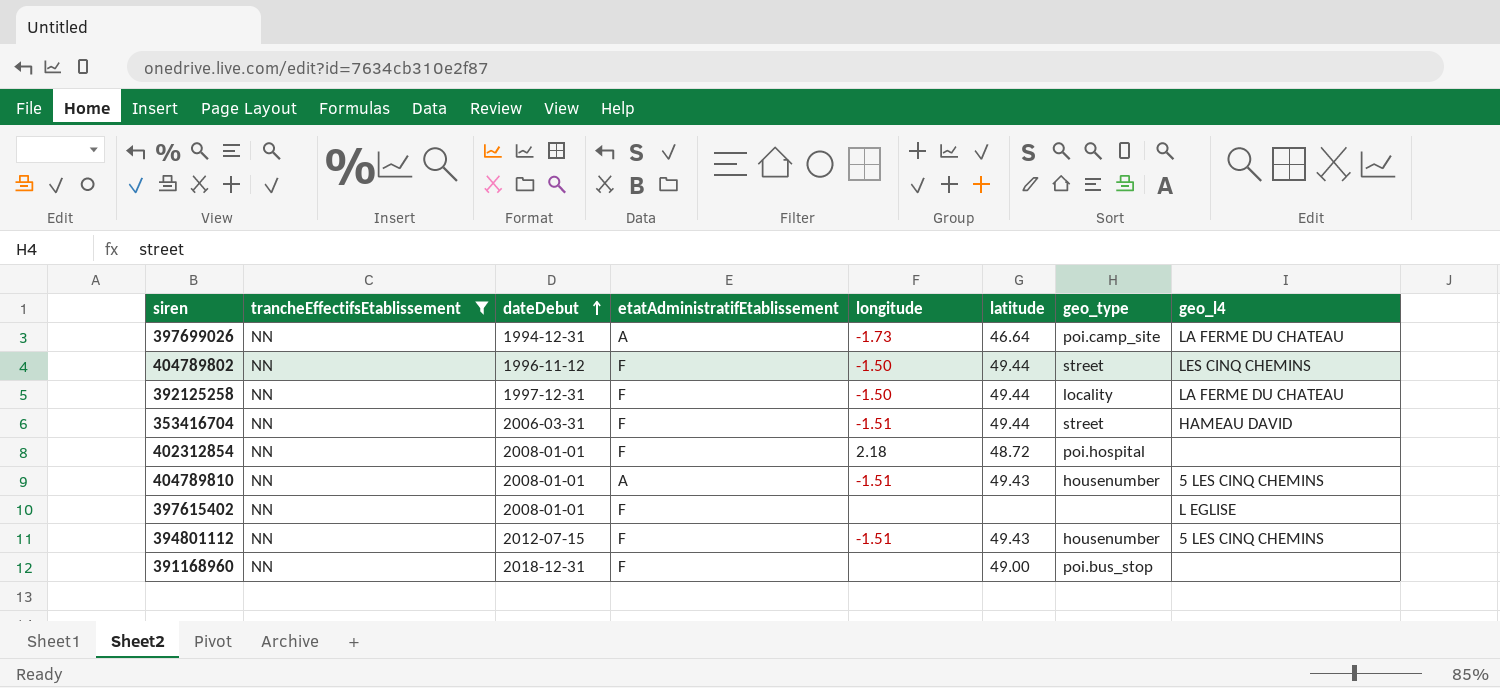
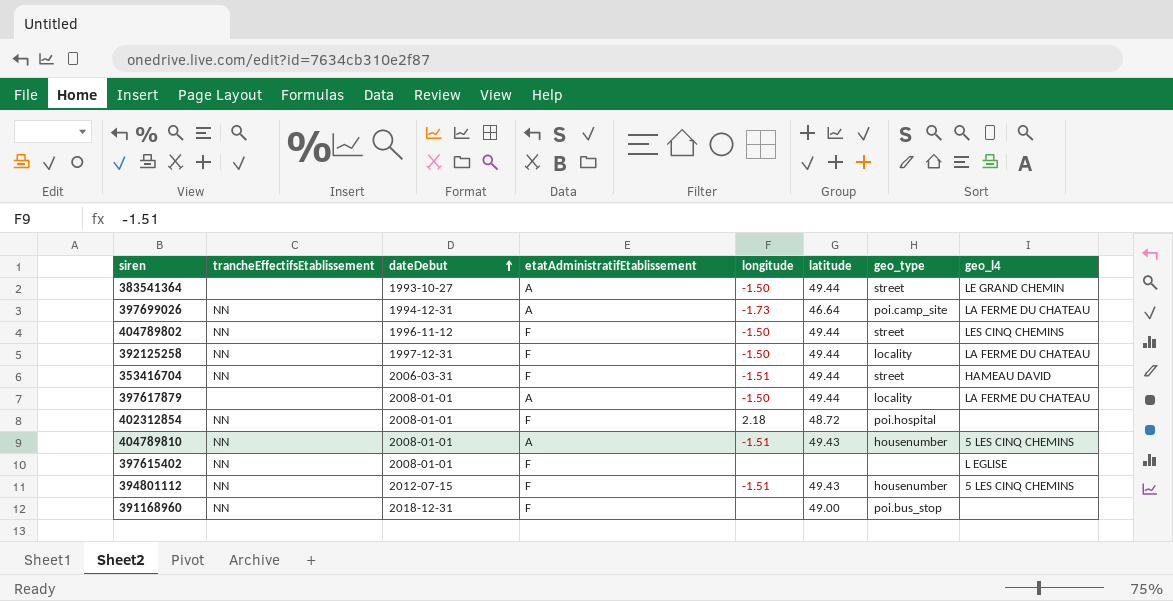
filter: trancheEffectifsEtablissement = NN -> none

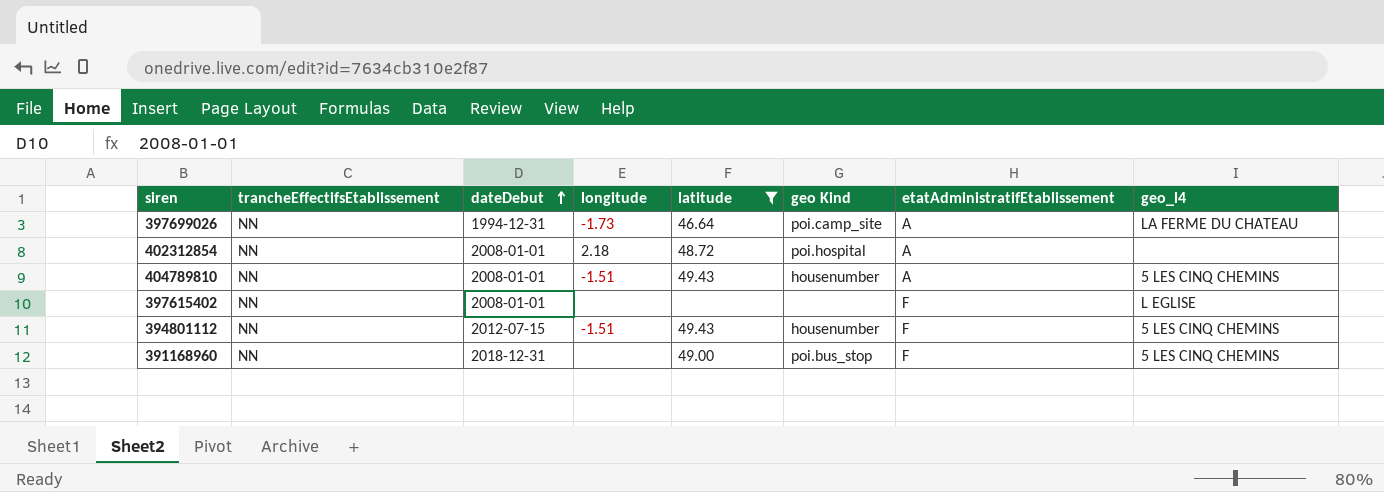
filter: none -> latitude != 49.44
column name: geo_type -> geo Kind
column etatAdministratifEtablissement | position: 4 -> 7
402312854 | etatAdministratifEtablissement: F -> A
391168960 | geo_l4: none -> 5 LES CINQ CHEMINS

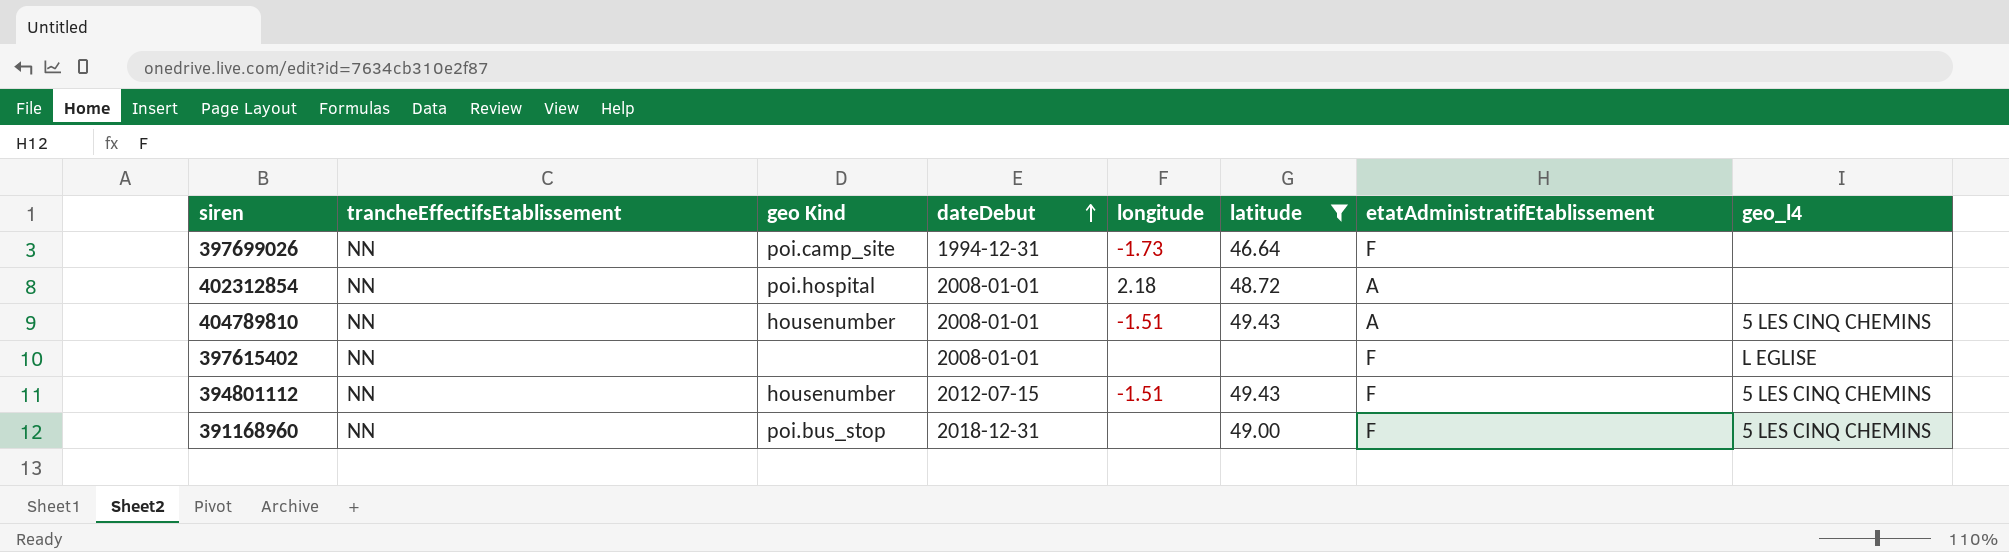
column geo Kind | position: 6 -> 3
397699026 | etatAdministratifEtablissement: A -> F
397699026 | geo_l4: LA FERME DU CHATEAU -> none

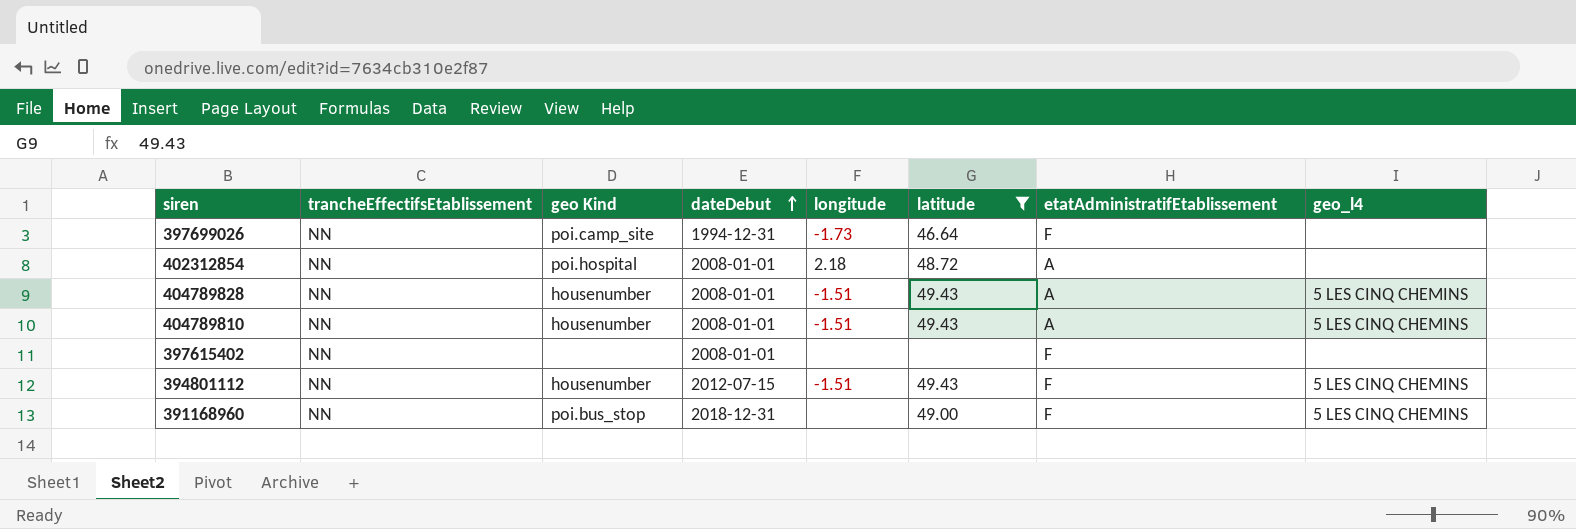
row 404789828: none -> NN | housenumber | 2008-01-01 | -1.51 | 49.43 | A | 5 LES CINQ CHEMINS
397615402 | geo_l4: L EGLISE -> none

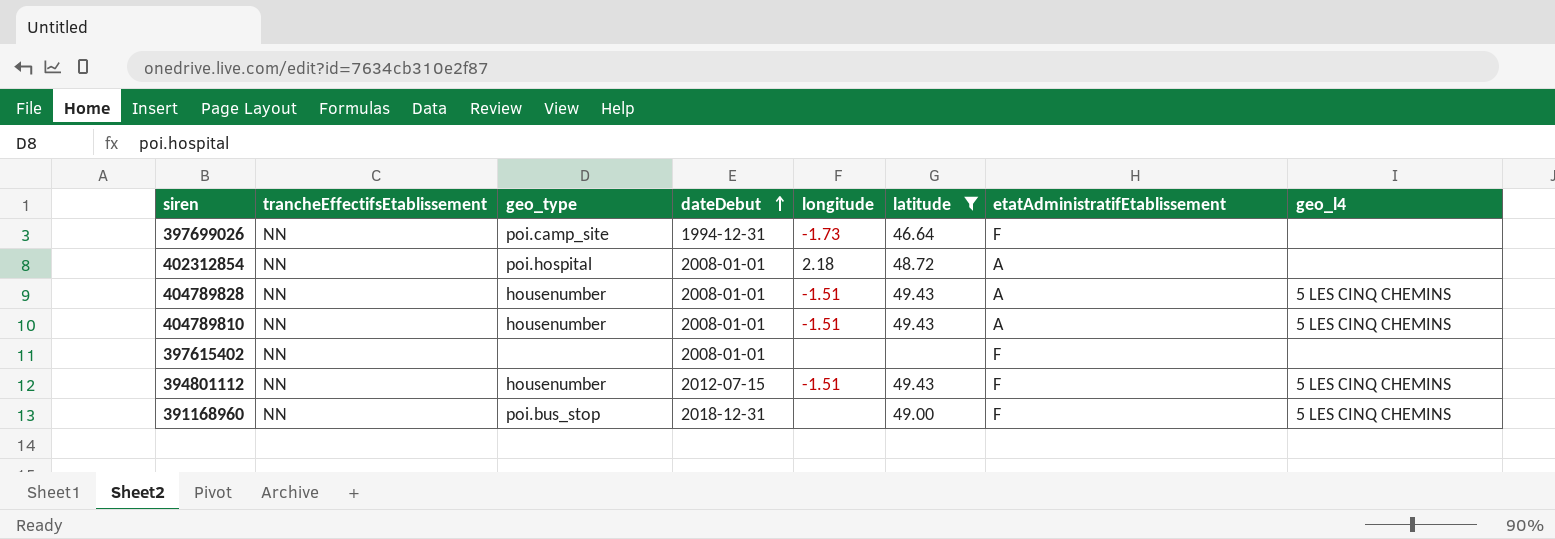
column name: geo Kind -> geo_type

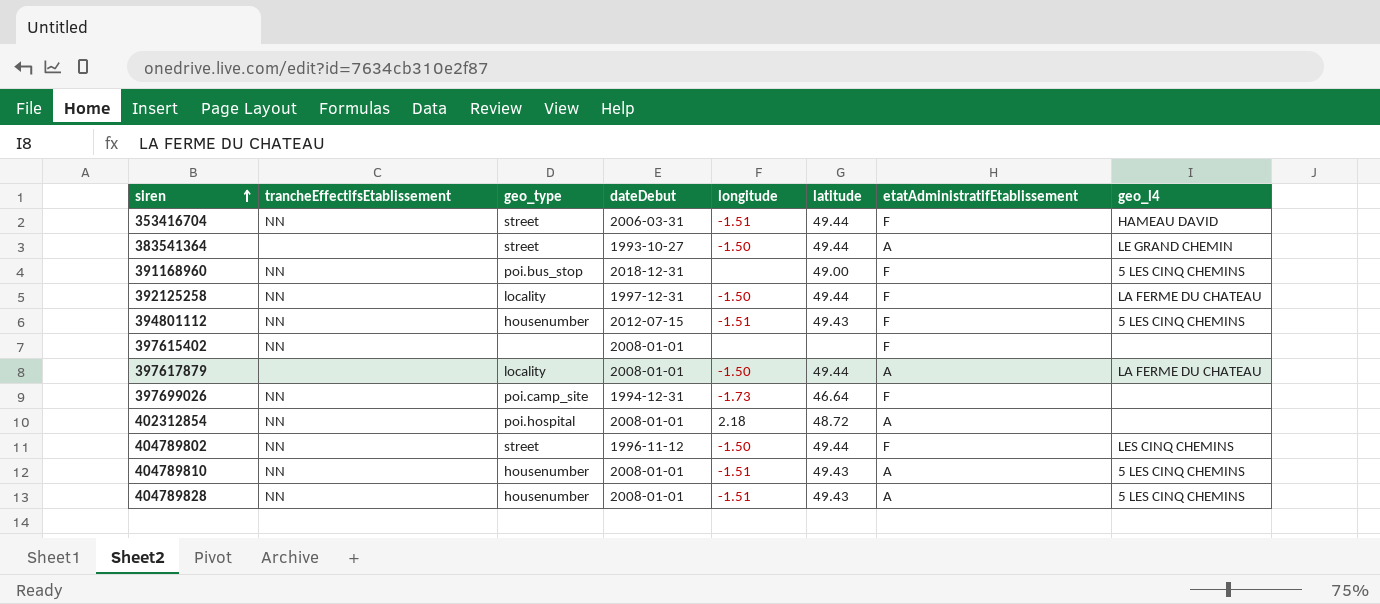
filter: latitude != 49.44 -> none
row order: dateDebut ascending -> siren ascending

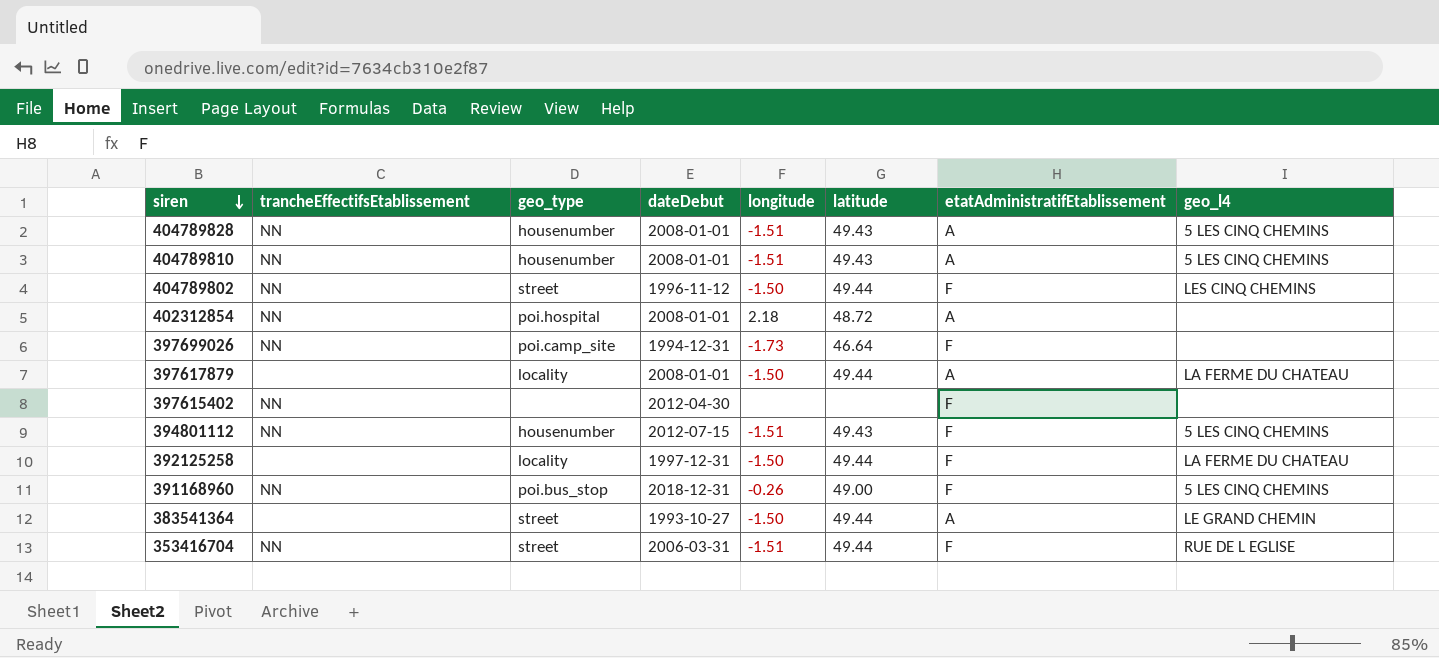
row order: siren ascending -> siren descending
397615402 | dateDebut: 2008-01-01 -> 2012-04-30
392125258 | trancheEffectifsEtablissement: NN -> none
391168960 | longitude: none -> -0.26
353416704 | geo_l4: HAMEAU DAVID -> RUE DE L EGLISE

